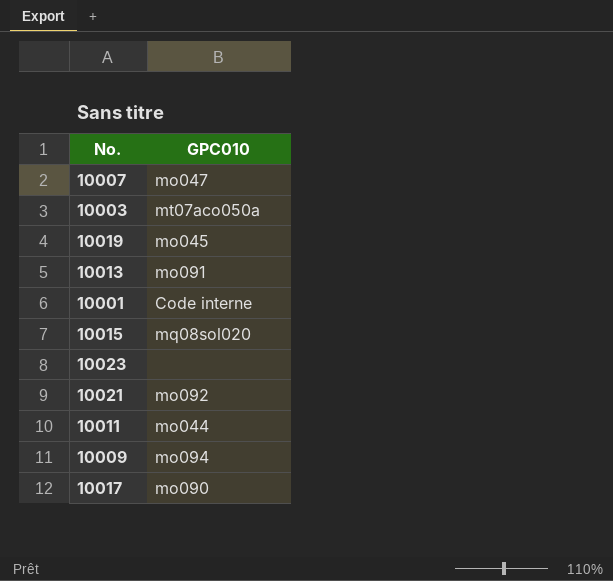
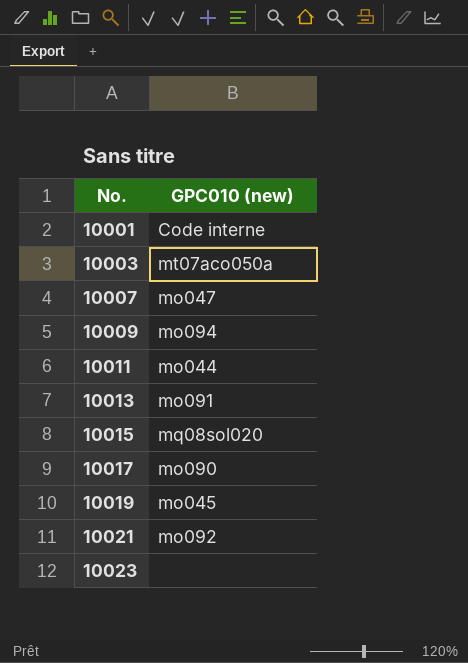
row order: none -> No. ascending
column name: GPC010 -> GPC010 (new)

